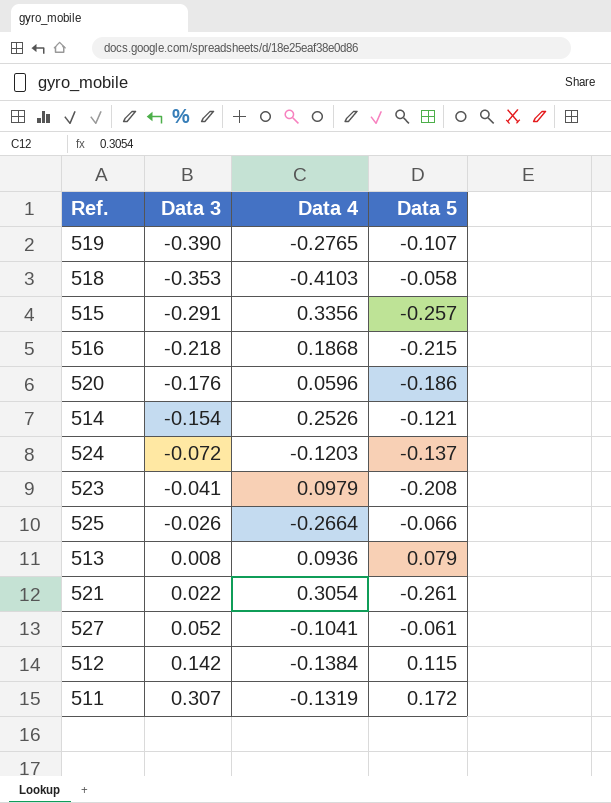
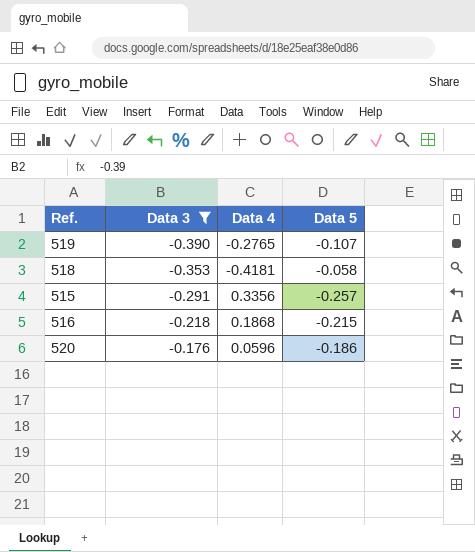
filter: none -> Data 3 <= -0.176
518 | Data 4: -0.4103 -> -0.4181

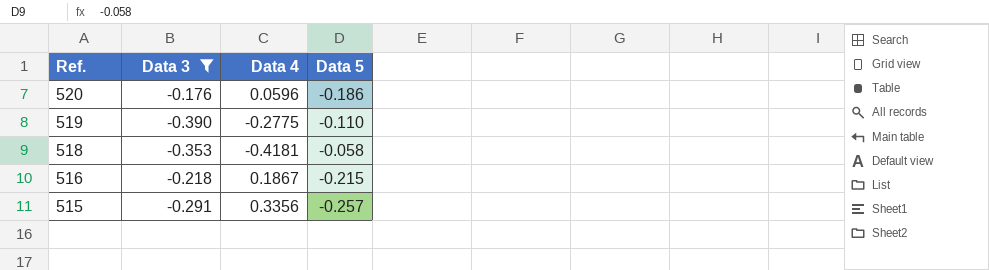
row order: Data 3 ascending -> Ref. descending
519 | Data 4: -0.2765 -> -0.2775
519 | Data 5: -0.107 -> -0.110
516 | Data 4: 0.1868 -> 0.1867

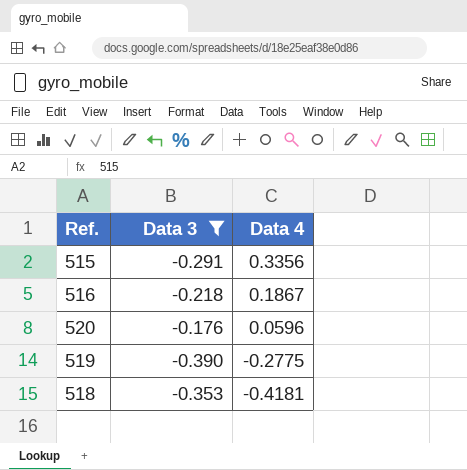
row order: Ref. descending -> Data 4 descending
column Data 5 | position: 4 -> none

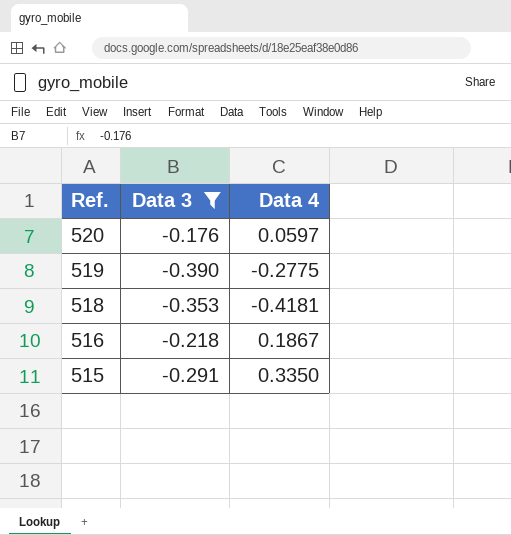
row order: Data 4 descending -> Ref. descending
520 | Data 4: 0.0596 -> 0.0597
515 | Data 4: 0.3356 -> 0.3350

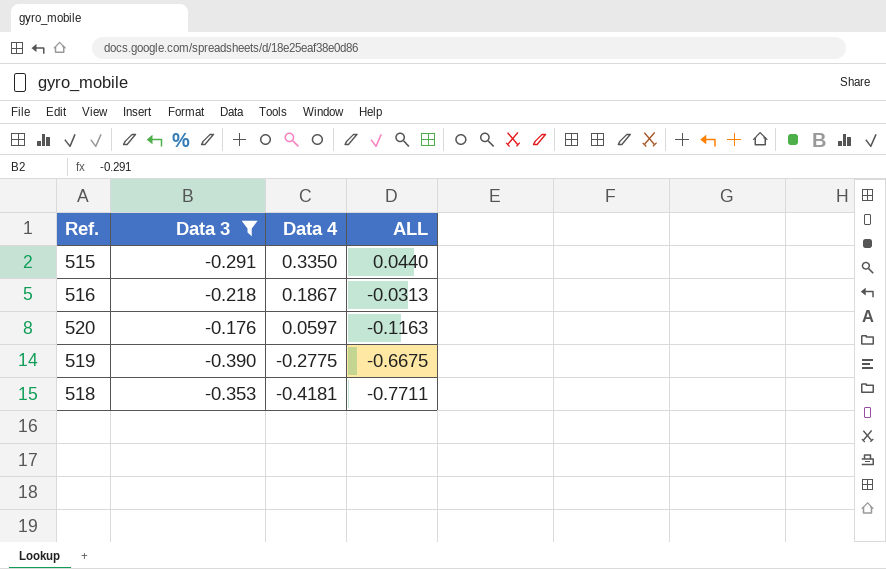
row order: Ref. descending -> Data 4 descending
column ALL | formula: none -> [Data 3] + [Data 4]

